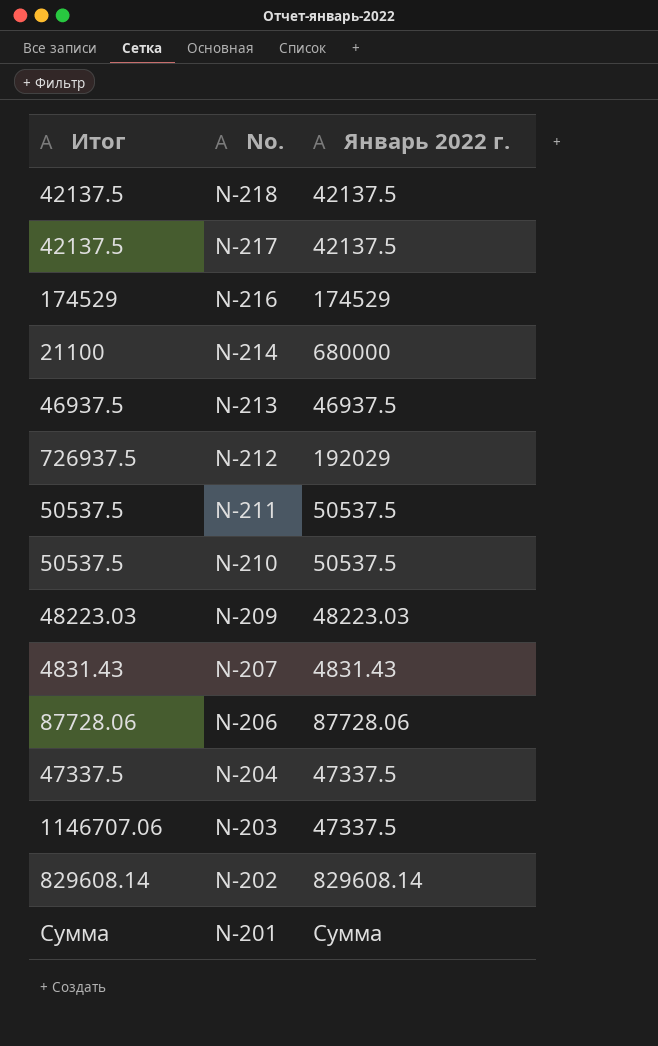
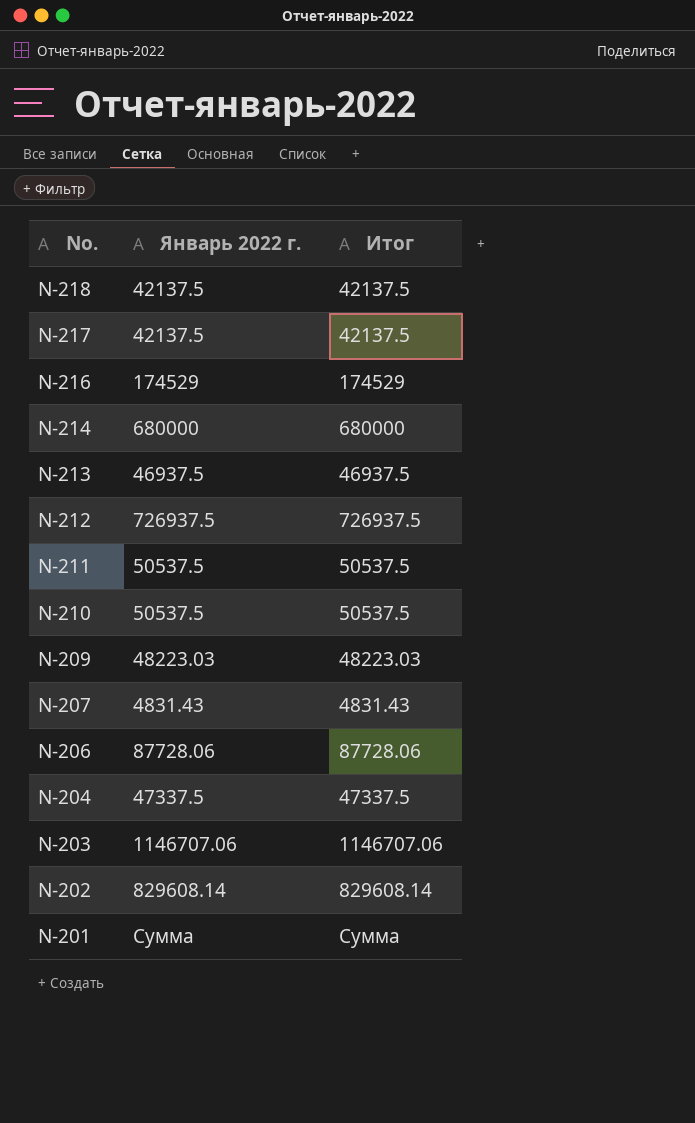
column Итог | position: 1 -> 3
N-214 | Итог: 21100 -> 680000
N-212 | Январь 2022 г.: 192029 -> 726937.5
N-203 | Январь 2022 г.: 47337.5 -> 1146707.06

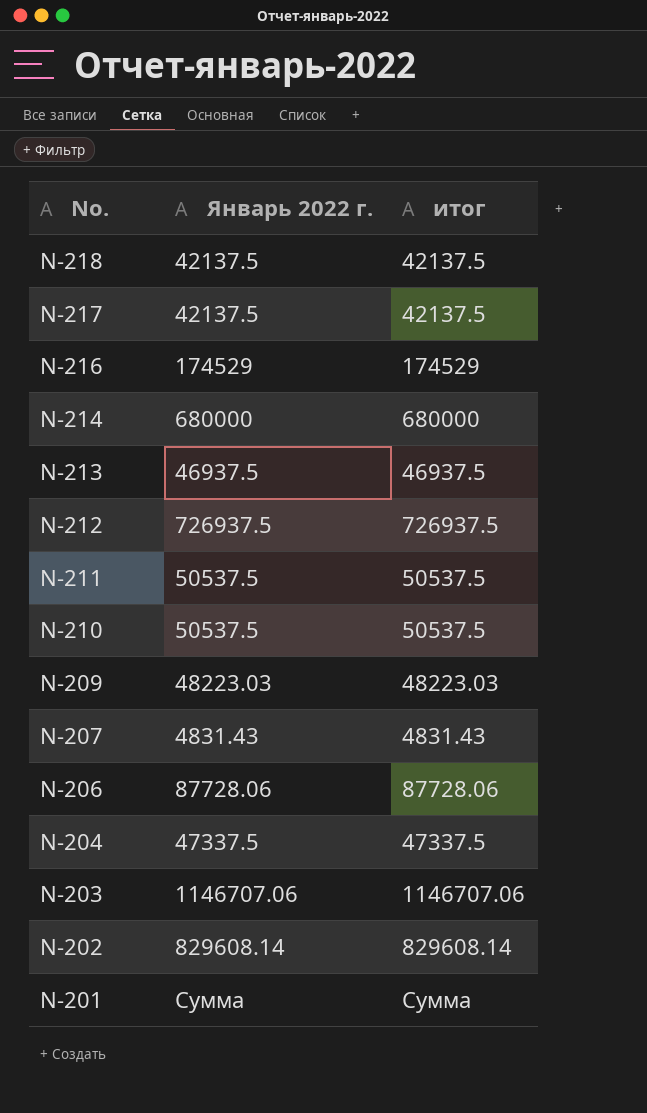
column name: Итог -> итог

